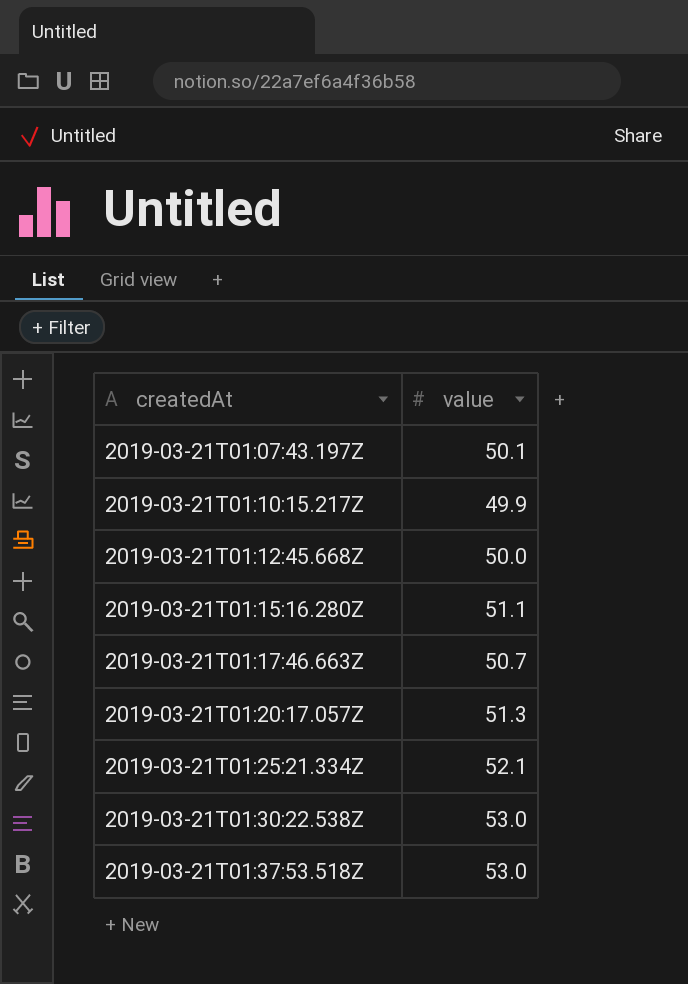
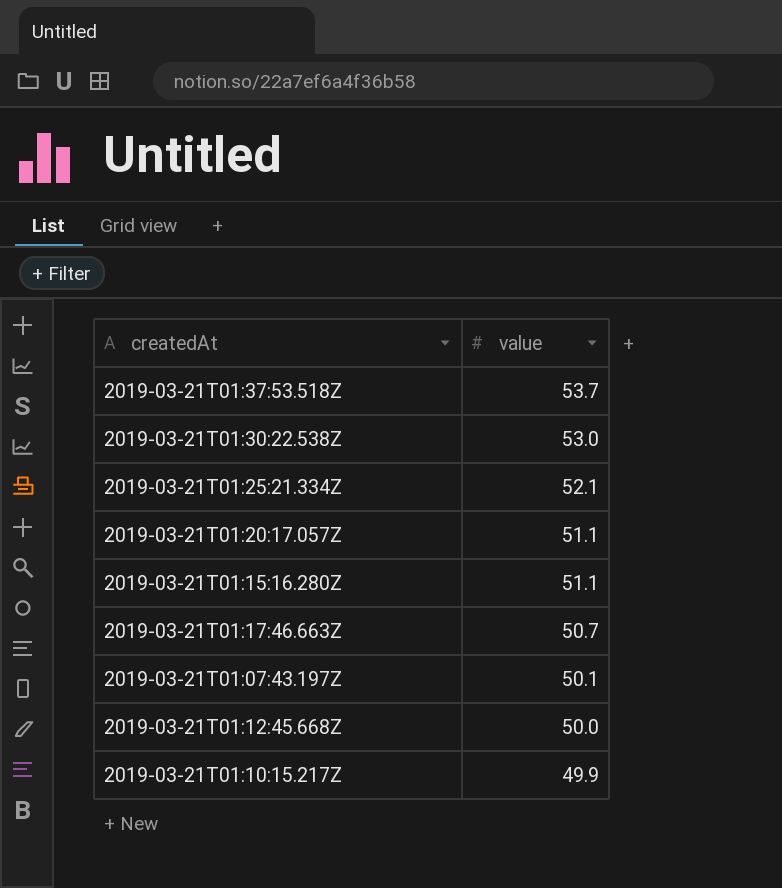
row order: createdAt ascending -> value descending
2019-03-21T01:37:53.518Z | value: 53.0 -> 53.7
2019-03-21T01:20:17.057Z | value: 51.3 -> 51.1

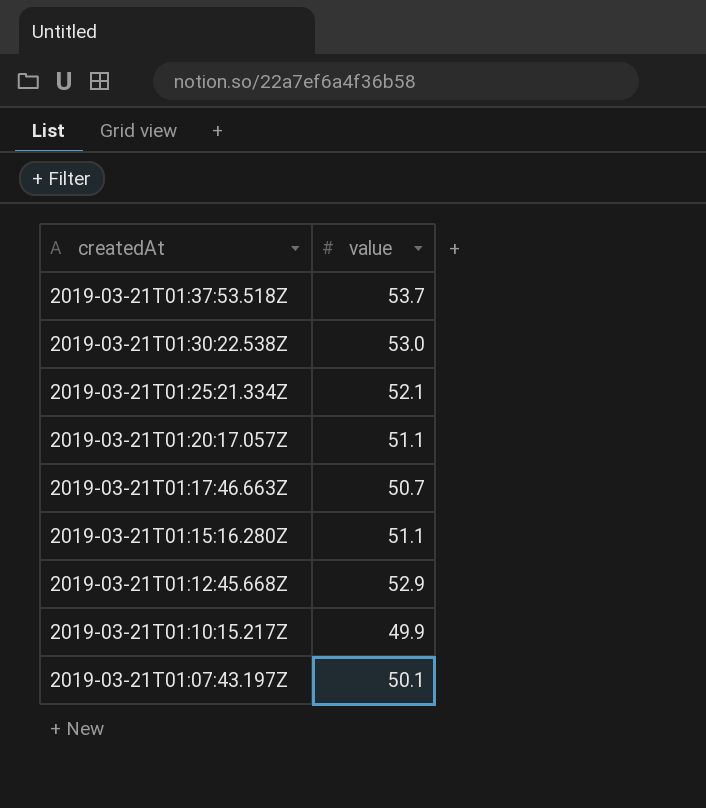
row order: value descending -> createdAt descending
2019-03-21T01:12:45.668Z | value: 50.0 -> 52.9

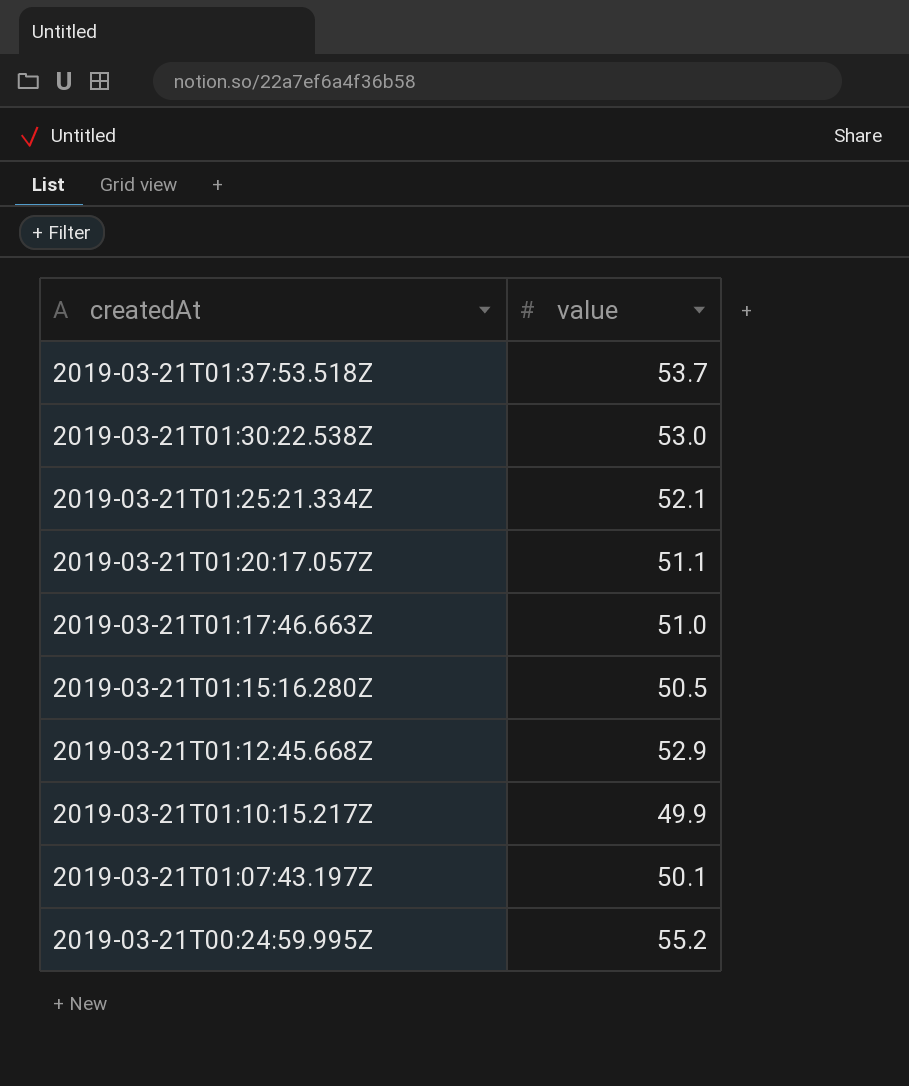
2019-03-21T01:17:46.663Z | value: 50.7 -> 51.0
2019-03-21T01:15:16.280Z | value: 51.1 -> 50.5
row 2019-03-21T00:24:59.995Z: none -> 55.2

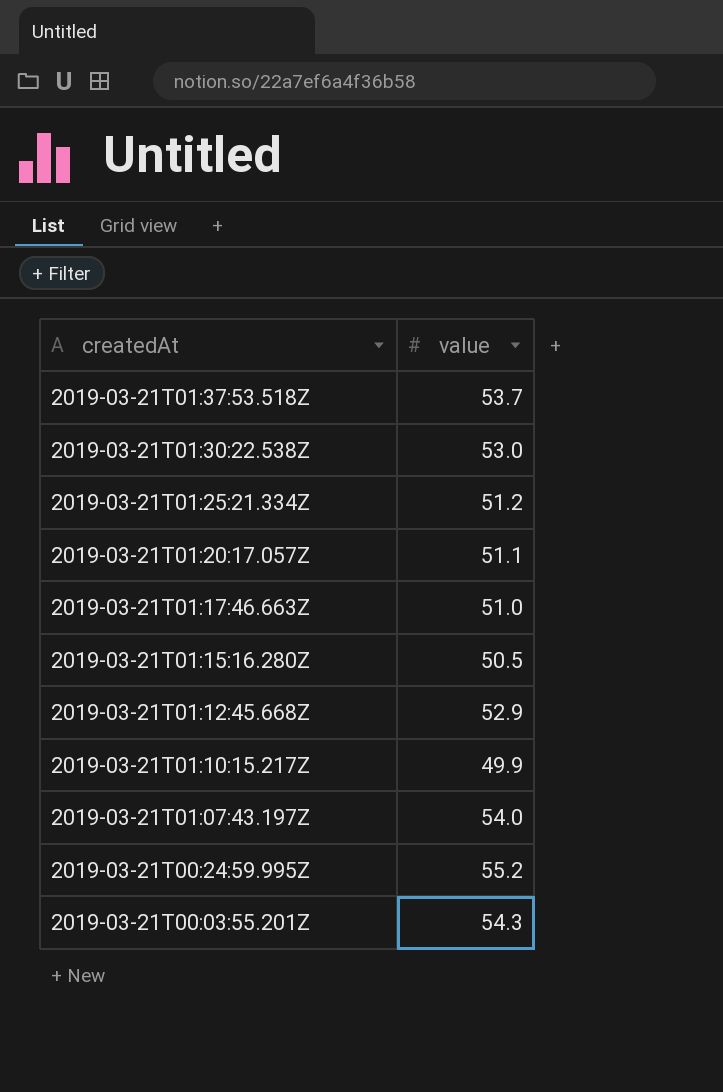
2019-03-21T01:25:21.334Z | value: 52.1 -> 51.2
2019-03-21T01:07:43.197Z | value: 50.1 -> 54.0
row 2019-03-21T00:03:55.201Z: none -> 54.3

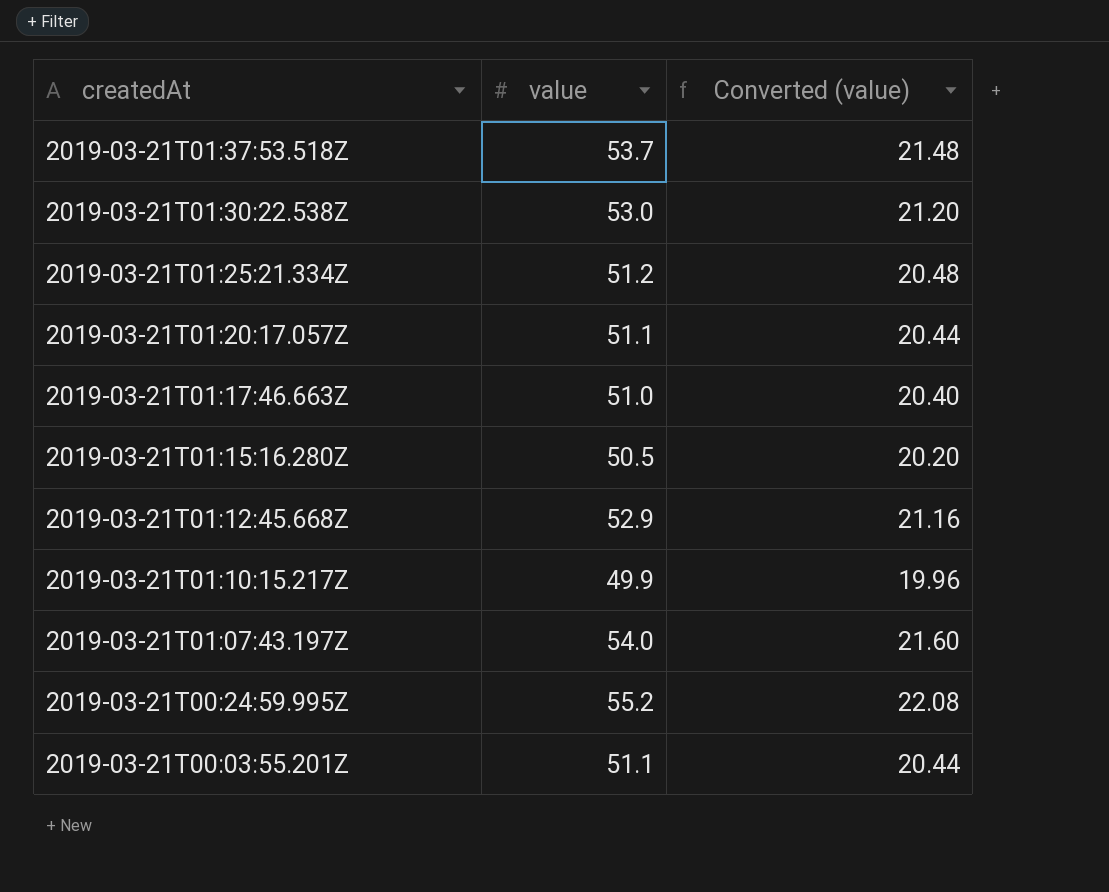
column Converted (value) | formula: none -> [value] * 0.4
2019-03-21T00:03:55.201Z | value: 54.3 -> 51.1

